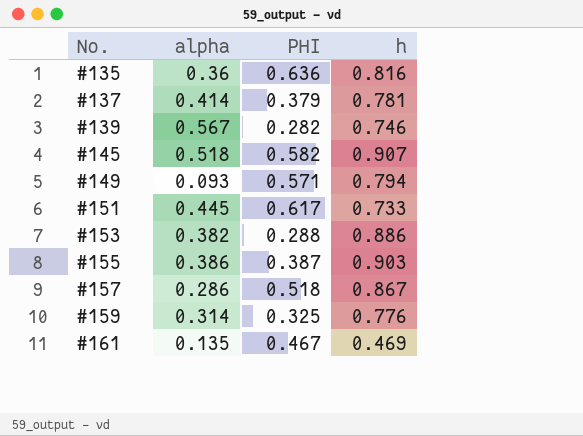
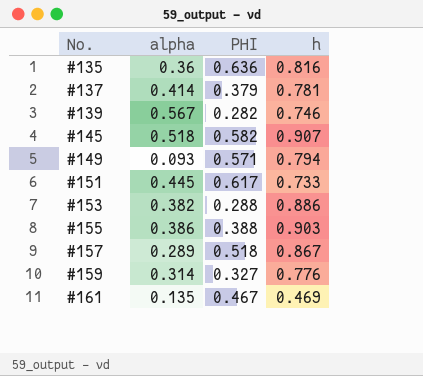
#155 | PHI: 0.387 -> 0.388
#157 | alpha: 0.286 -> 0.289
#159 | PHI: 0.325 -> 0.327

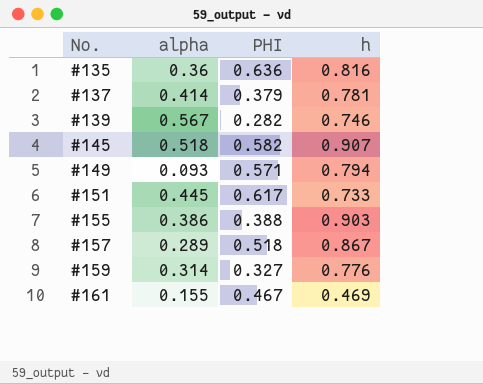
row #153: 0.382 | 0.288 | 0.886 -> none
#161 | alpha: 0.135 -> 0.155

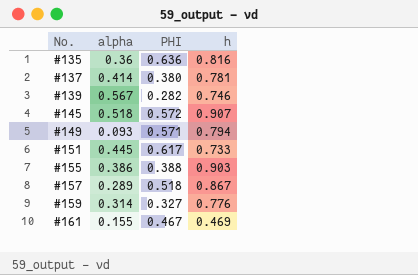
#137 | PHI: 0.379 -> 0.380
#145 | PHI: 0.582 -> 0.572

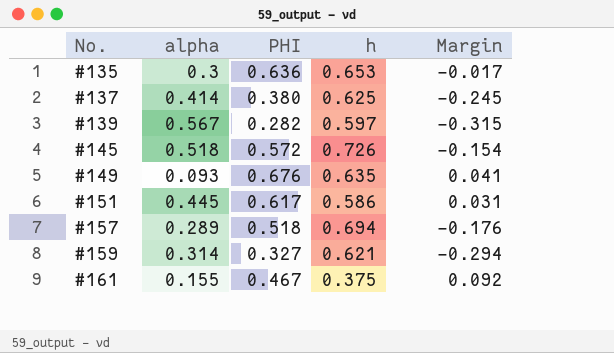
column Margin | formula: none -> [PHI] - [h]
row #155: 0.386 | 0.388 | 0.903 -> none
#135 | alpha: 0.36 -> 0.3
#135 | h: 0.816 -> 0.653
#137 | h: 0.781 -> 0.625
#139 | h: 0.746 -> 0.597
#145 | h: 0.907 -> 0.726
#149 | PHI: 0.571 -> 0.676
#149 | h: 0.794 -> 0.635
#151 | h: 0.733 -> 0.586
#157 | h: 0.867 -> 0.694
#159 | h: 0.776 -> 0.621
#161 | h: 0.469 -> 0.375

